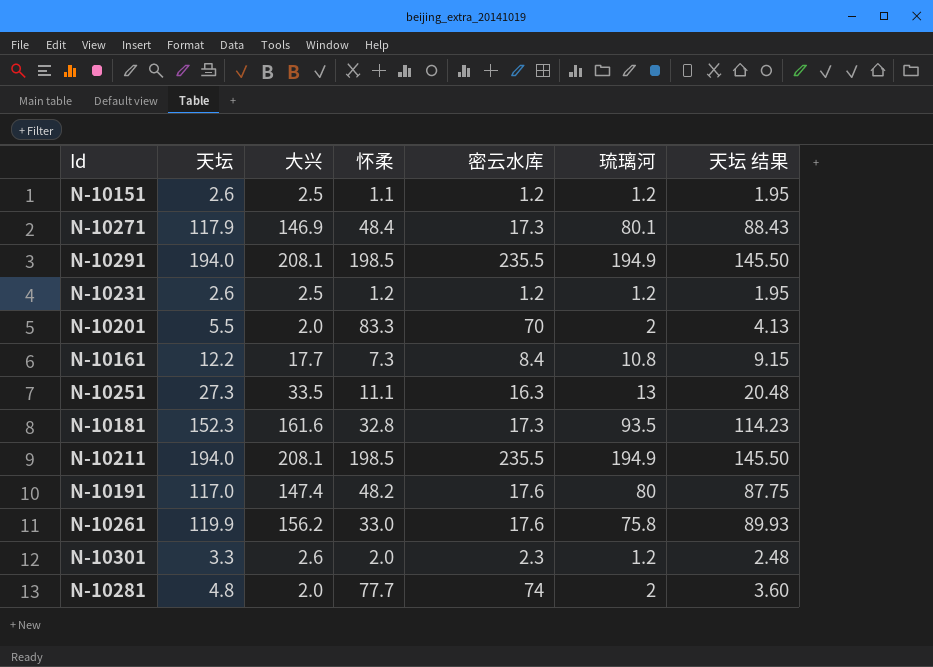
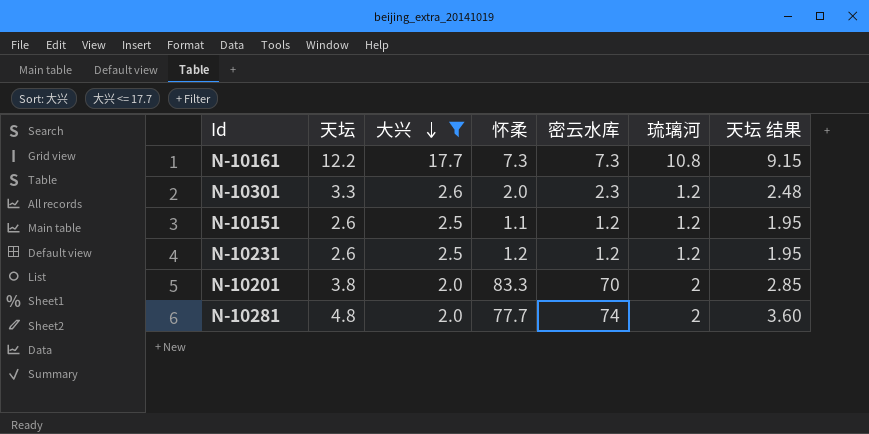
filter: none -> 大兴 <= 17.7
row order: none -> 大兴 descending
N-10161 | 密云水库: 8.4 -> 7.3
N-10201 | 天坛: 5.5 -> 3.8
N-10201 | 天坛 结果: 4.13 -> 2.85

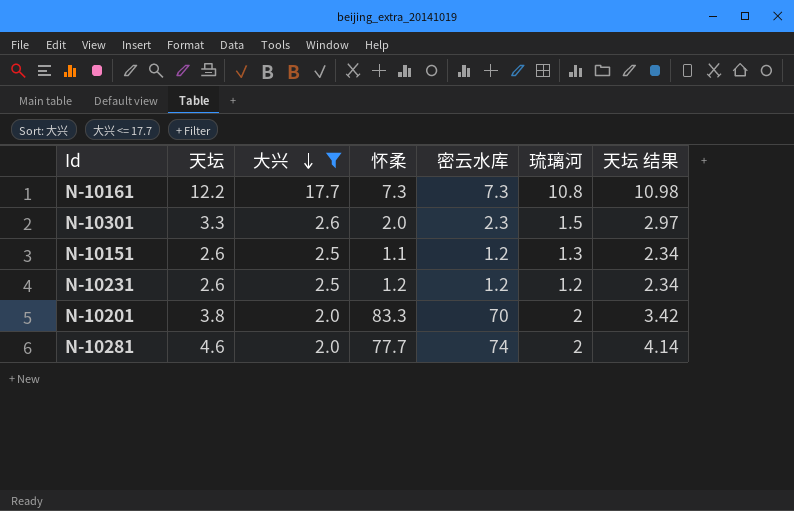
column 天坛 结果 | formula: [天坛] * 0.75 -> [天坛] * 0.9
N-10301 | 琉璃河: 1.2 -> 1.5
N-10151 | 琉璃河: 1.2 -> 1.3
N-10281 | 天坛: 4.8 -> 4.6

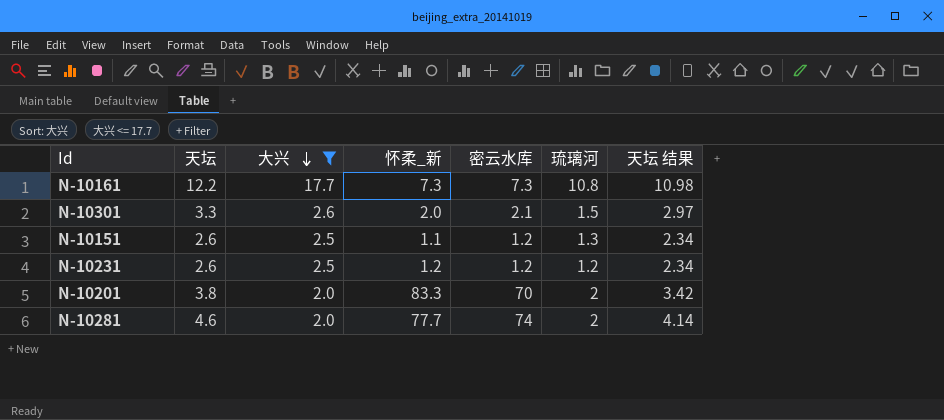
column name: 怀柔 -> 怀柔_新
N-10301 | 密云水库: 2.3 -> 2.1

